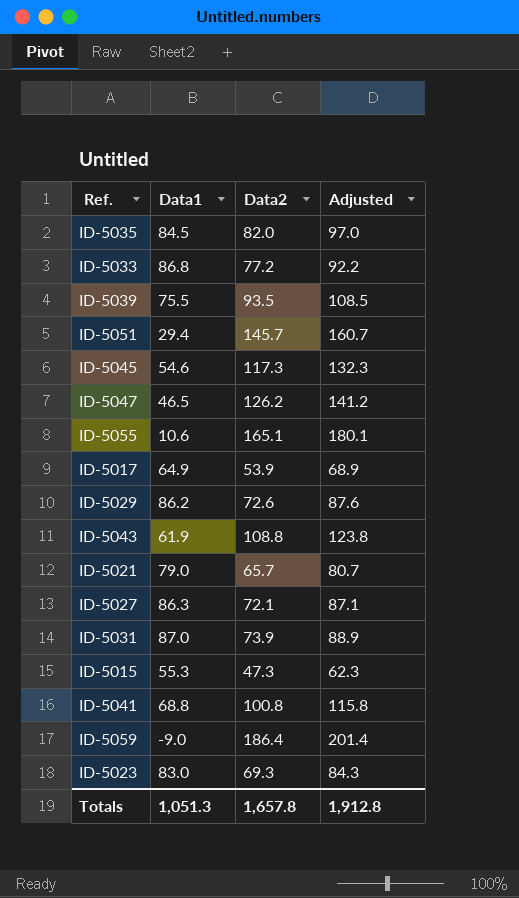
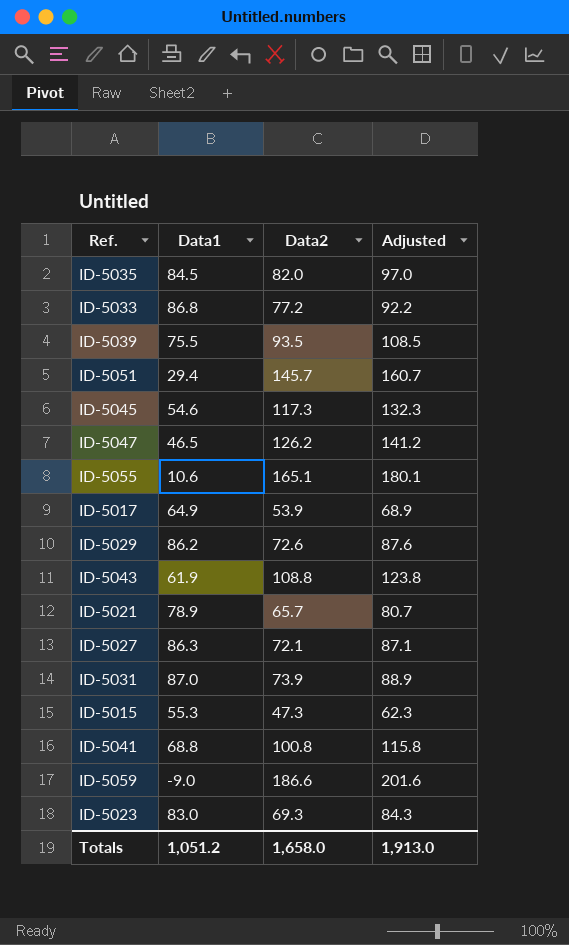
ID-5021 | Data1: 79.0 -> 78.9
ID-5059 | Data2: 186.4 -> 186.6
ID-5059 | Adjusted: 201.4 -> 201.6
Totals | Data1: 1,051.3 -> 1,051.2
Totals | Data2: 1,657.8 -> 1,658.0
Totals | Adjusted: 1,912.8 -> 1,913.0

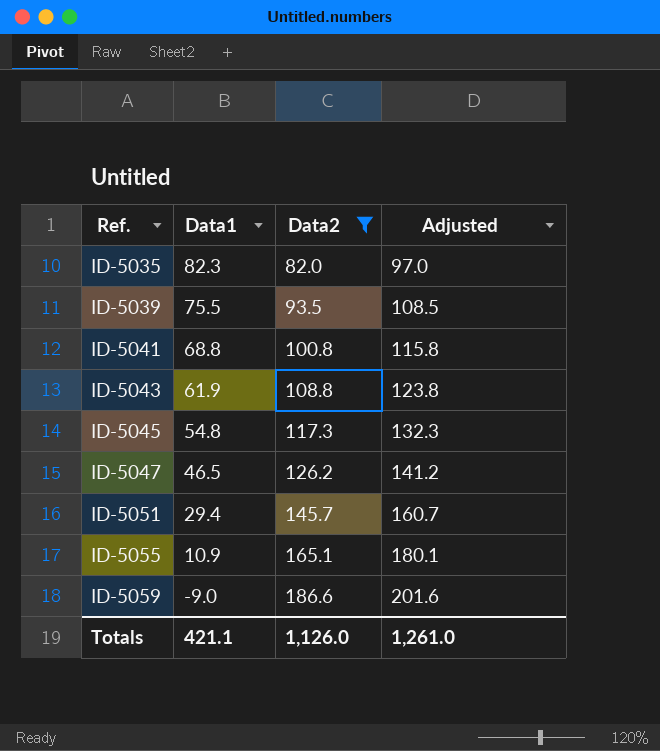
filter: none -> Data2 >= 82.0
row order: none -> Ref. ascending
ID-5035 | Data1: 84.5 -> 82.3
ID-5045 | Data1: 54.6 -> 54.8
ID-5055 | Data1: 10.6 -> 10.9
Totals | Data1: 1,051.2 -> 421.1
Totals | Data2: 1,658.0 -> 1,126.0
Totals | Adjusted: 1,913.0 -> 1,261.0

